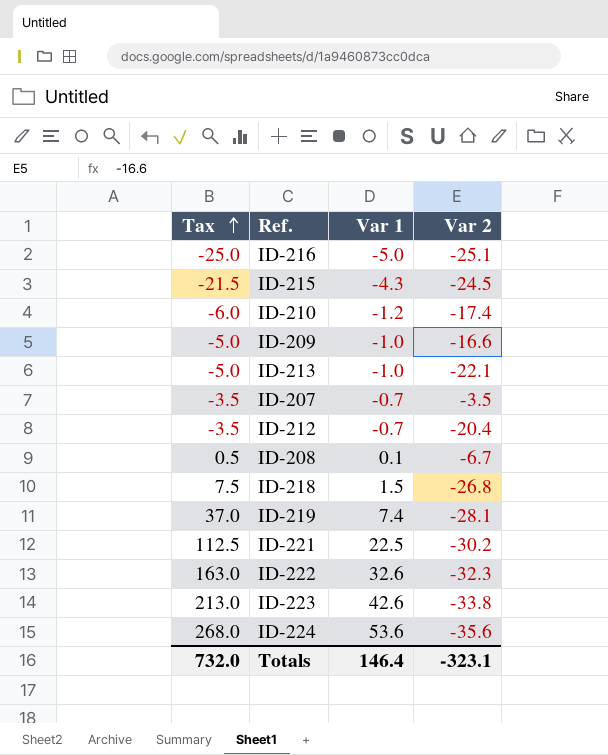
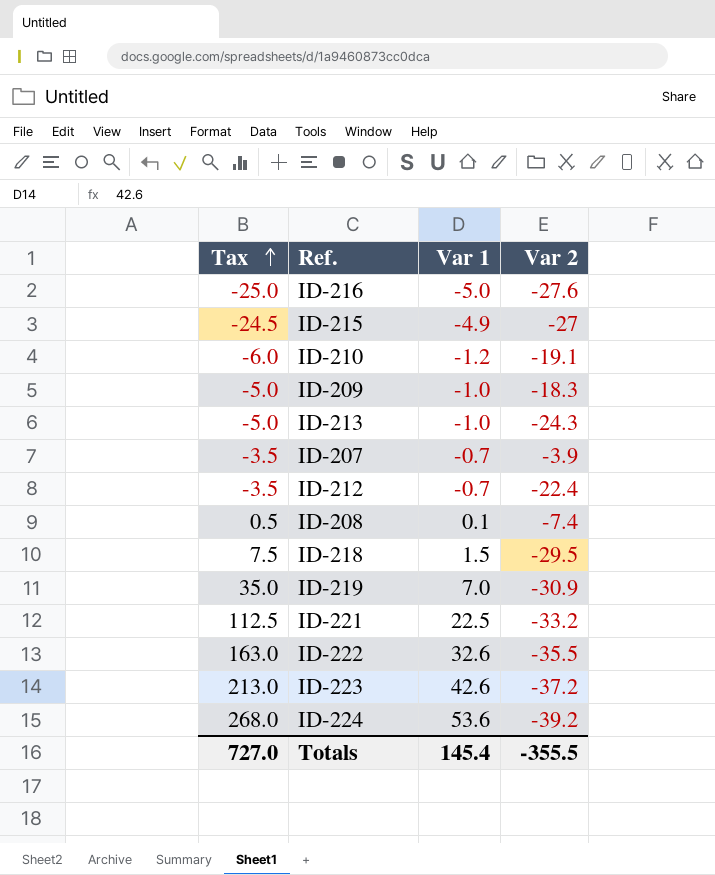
ID-216 | Var 2: -25.1 -> -27.6
ID-215 | Tax: -21.5 -> -24.5
ID-215 | Var 1: -4.3 -> -4.9
ID-215 | Var 2: -24.5 -> -27
ID-210 | Var 2: -17.4 -> -19.1
ID-209 | Var 2: -16.6 -> -18.3
ID-213 | Var 2: -22.1 -> -24.3
ID-207 | Var 2: -3.5 -> -3.9
ID-212 | Var 2: -20.4 -> -22.4
ID-208 | Var 2: -6.7 -> -7.4
ID-218 | Var 2: -26.8 -> -29.5
ID-219 | Tax: 37.0 -> 35.0
ID-219 | Var 1: 7.4 -> 7.0
ID-219 | Var 2: -28.1 -> -30.9
ID-221 | Var 2: -30.2 -> -33.2
ID-222 | Var 2: -32.3 -> -35.5
ID-223 | Var 2: -33.8 -> -37.2
ID-224 | Var 2: -35.6 -> -39.2
Totals | Tax: 732.0 -> 727.0
Totals | Var 1: 146.4 -> 145.4
Totals | Var 2: -323.1 -> -355.5

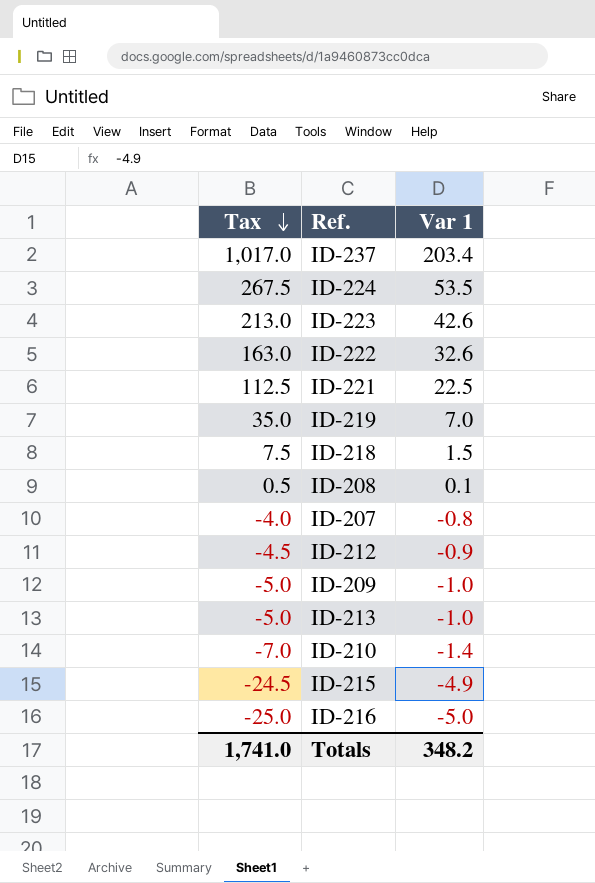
row order: Tax ascending -> Tax descending
column Var 2 | position: 4 -> none
row ID-237: none -> 1,017.0 | 203.4
ID-224 | Tax: 268.0 -> 267.5
ID-224 | Var 1: 53.6 -> 53.5
ID-207 | Tax: -3.5 -> -4.0
ID-207 | Var 1: -0.7 -> -0.8
ID-212 | Tax: -3.5 -> -4.5
ID-212 | Var 1: -0.7 -> -0.9
ID-210 | Tax: -6.0 -> -7.0
ID-210 | Var 1: -1.2 -> -1.4
Totals | Tax: 727.0 -> 1,741.0
Totals | Var 1: 145.4 -> 348.2

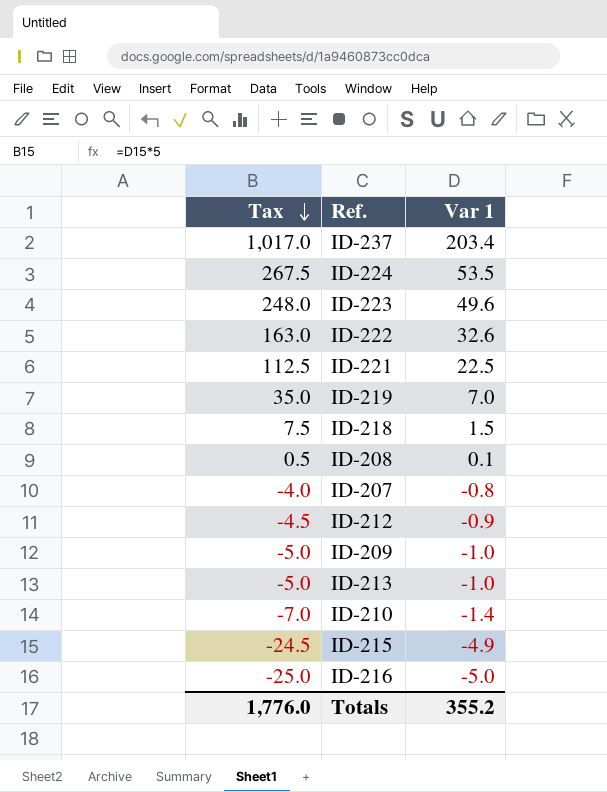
ID-223 | Tax: 213.0 -> 248.0
ID-223 | Var 1: 42.6 -> 49.6
Totals | Tax: 1,741.0 -> 1,776.0
Totals | Var 1: 348.2 -> 355.2

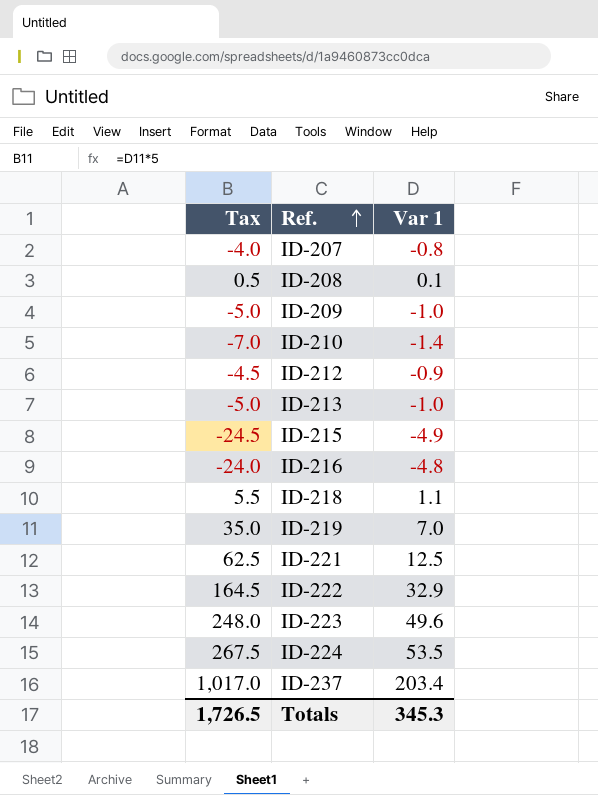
row order: Tax descending -> Ref. ascending
ID-216 | Tax: -25.0 -> -24.0
ID-216 | Var 1: -5.0 -> -4.8
ID-218 | Tax: 7.5 -> 5.5
ID-218 | Var 1: 1.5 -> 1.1
ID-221 | Tax: 112.5 -> 62.5
ID-221 | Var 1: 22.5 -> 12.5
ID-222 | Tax: 163.0 -> 164.5
ID-222 | Var 1: 32.6 -> 32.9
Totals | Tax: 1,776.0 -> 1,726.5
Totals | Var 1: 355.2 -> 345.3

